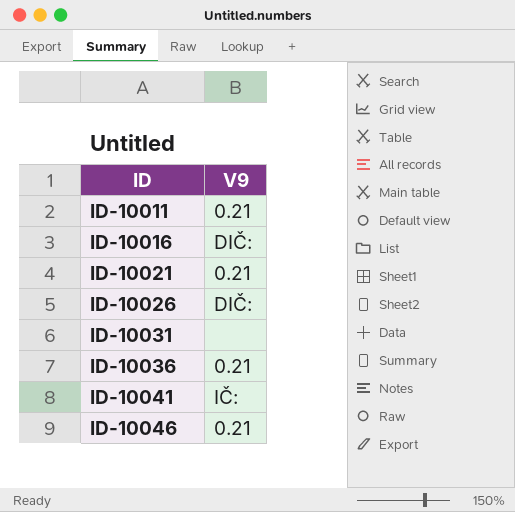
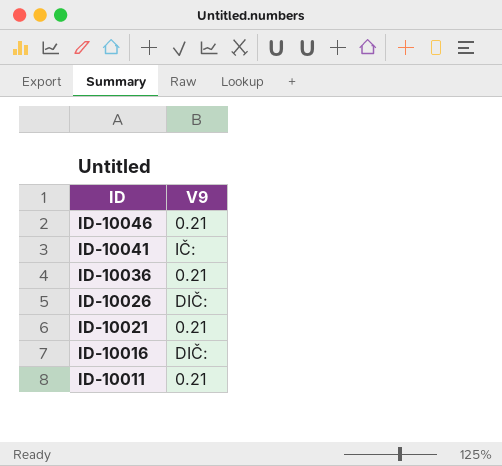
row order: ID ascending -> ID descending
row ID-10031: none -> none

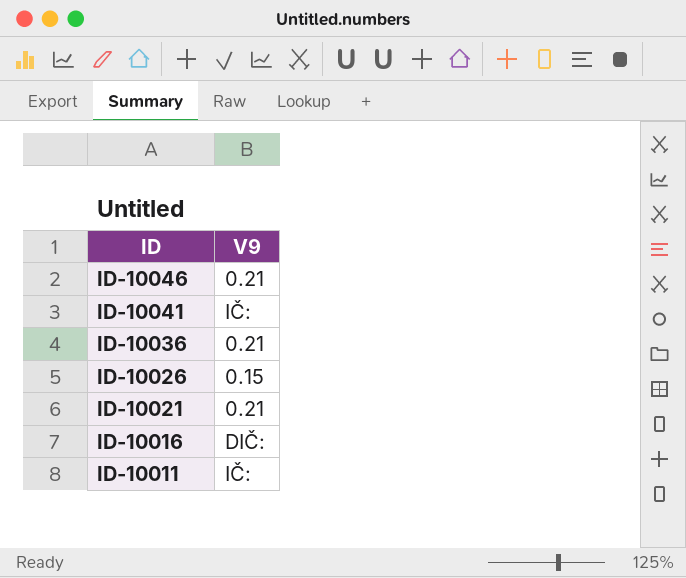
ID-10026 | V9: DIČ: -> 0.15
ID-10011 | V9: 0.21 -> IČ:

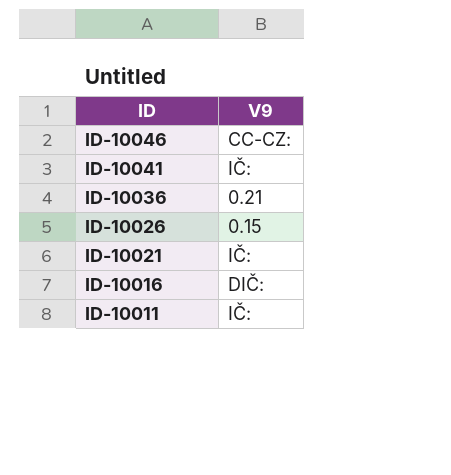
ID-10046 | V9: 0.21 -> CC-CZ:
ID-10021 | V9: 0.21 -> IČ:

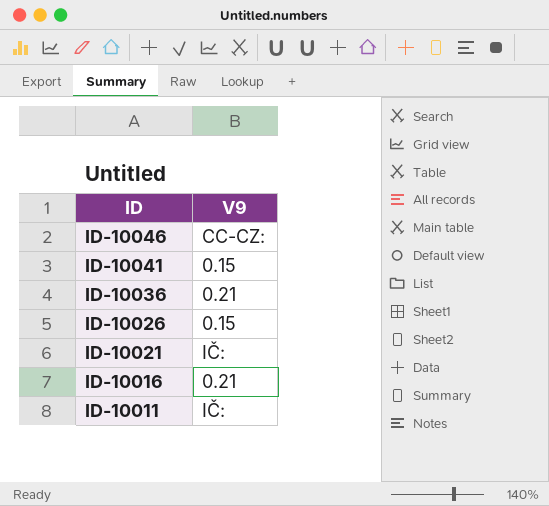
ID-10041 | V9: IČ: -> 0.15
ID-10016 | V9: DIČ: -> 0.21

